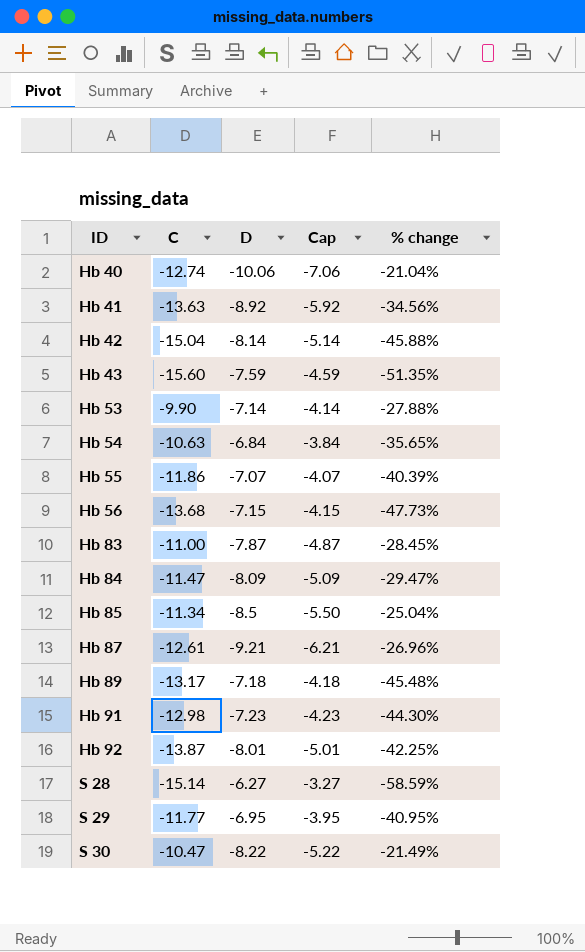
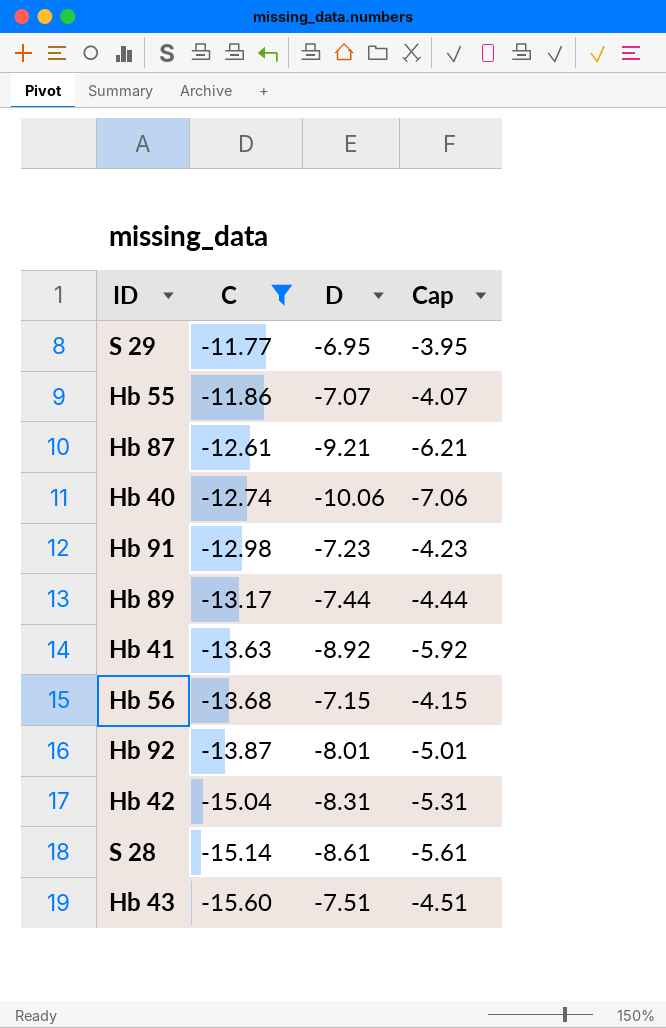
filter: none -> C <= -11.77
row order: ID ascending -> C descending
column % change | formula: ([D] - [C]) / [C] -> none
Hb 89 | D: -7.18 -> -7.44
Hb 89 | Cap: -4.18 -> -4.44
Hb 42 | D: -8.14 -> -8.31
Hb 42 | Cap: -5.14 -> -5.31
S 28 | D: -6.27 -> -8.61
S 28 | Cap: -3.27 -> -5.61
Hb 43 | D: -7.59 -> -7.51
Hb 43 | Cap: -4.59 -> -4.51

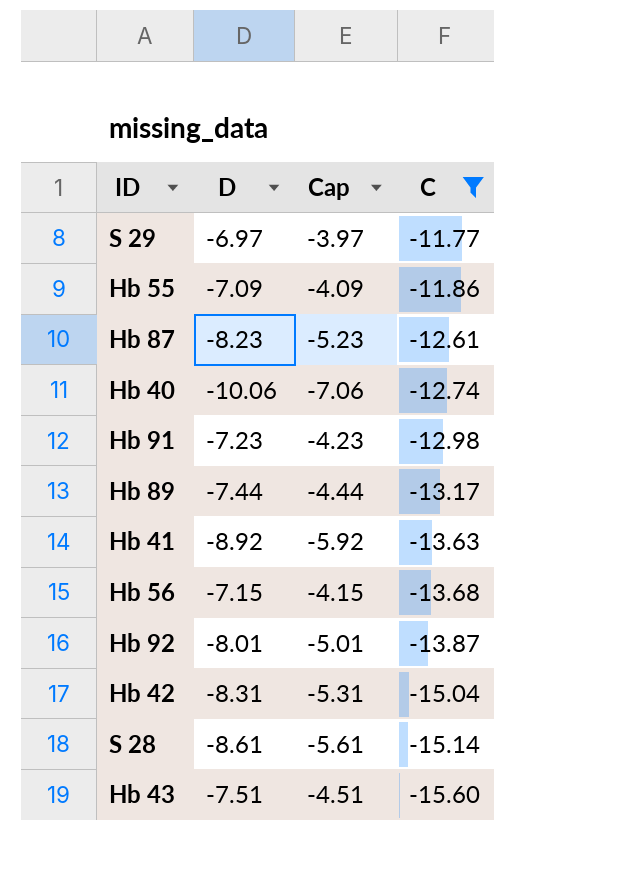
column C | position: 2 -> 4
S 29 | D: -6.95 -> -6.97
S 29 | Cap: -3.95 -> -3.97
Hb 55 | D: -7.07 -> -7.09
Hb 55 | Cap: -4.07 -> -4.09
Hb 87 | D: -9.21 -> -8.23
Hb 87 | Cap: -6.21 -> -5.23

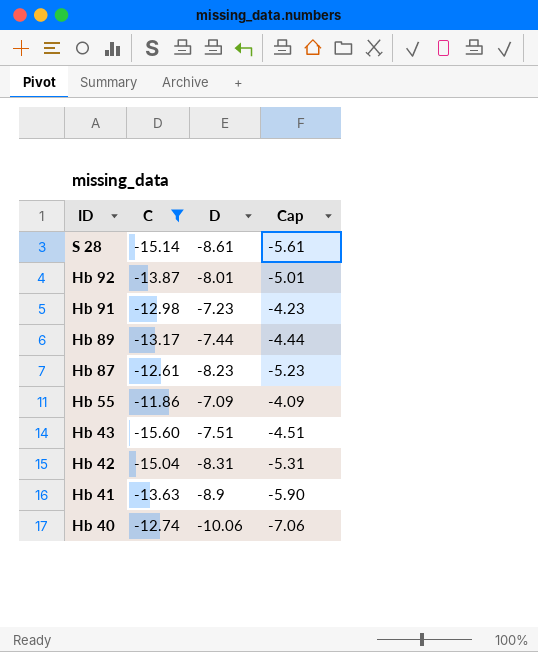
row order: C descending -> ID descending
column C | position: 4 -> 2
row S 29: -6.97 | -3.97 | -11.77 -> none
row Hb 56: -7.15 | -4.15 | -13.68 -> none
Hb 41 | D: -8.92 -> -8.9
Hb 41 | Cap: -5.92 -> -5.90

